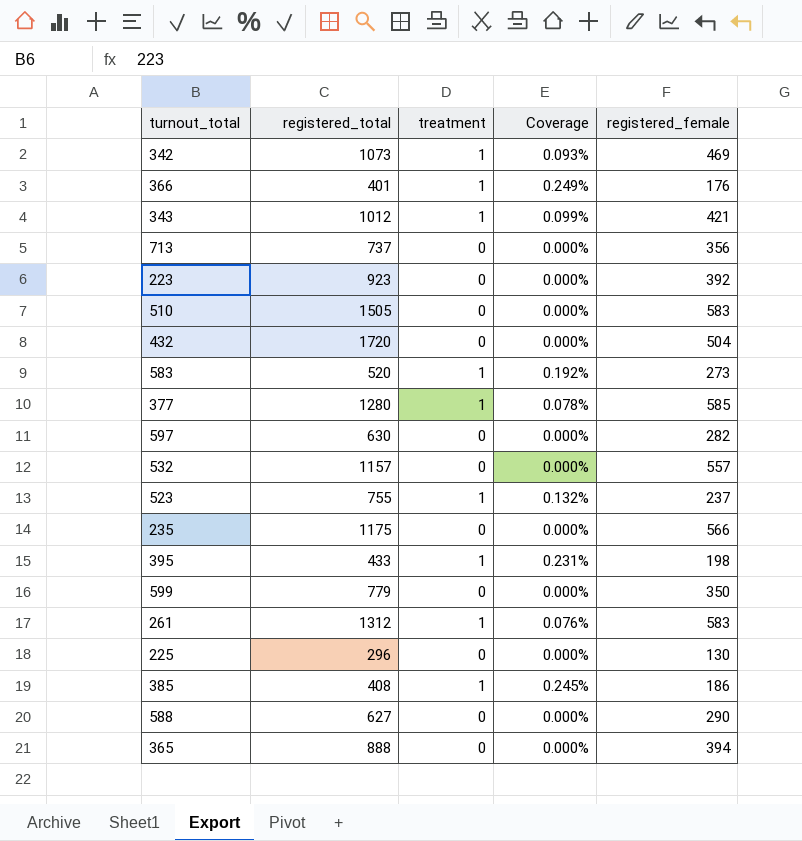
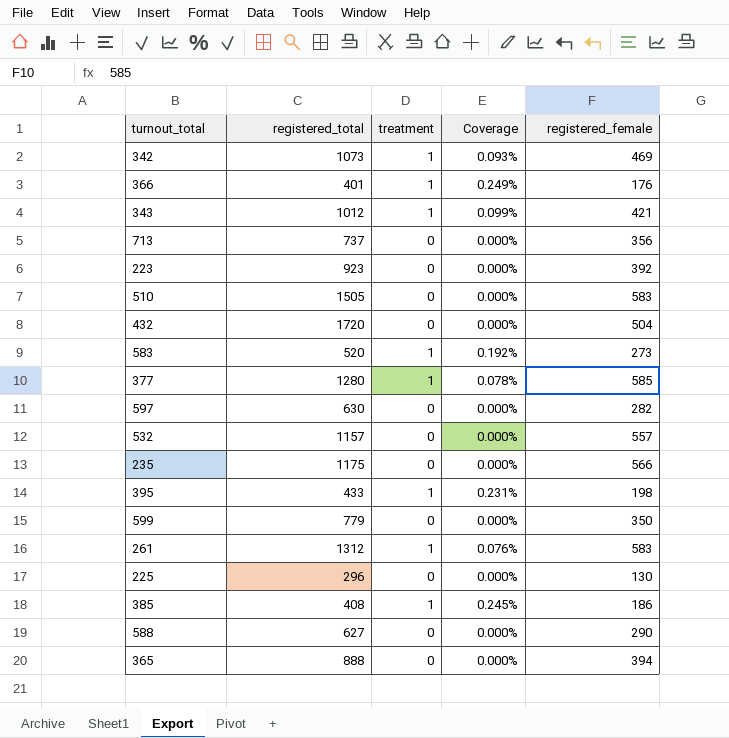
row 523: 755 | 1 | 0.132% | 237 -> none

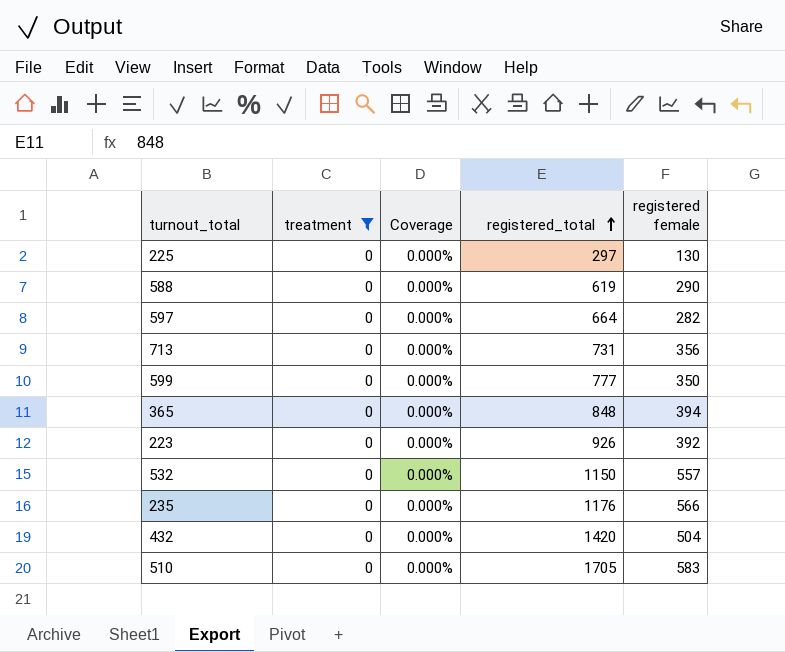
filter: none -> treatment = 0
row order: none -> registered_total ascending
column registered_total | position: 2 -> 4
column name: registered_female -> registered female
225 | registered_total: 296 -> 297
588 | registered_total: 627 -> 619
597 | registered_total: 630 -> 664
713 | registered_total: 737 -> 731
599 | registered_total: 779 -> 777
365 | registered_total: 888 -> 848
223 | registered_total: 923 -> 926
532 | registered_total: 1157 -> 1150
235 | registered_total: 1175 -> 1176
432 | registered_total: 1720 -> 1420
510 | registered_total: 1505 -> 1705

